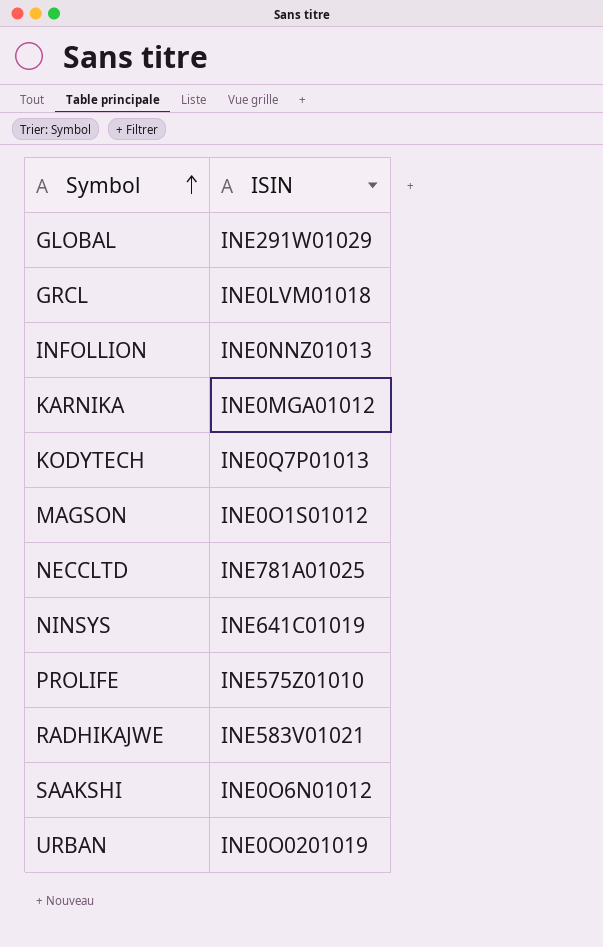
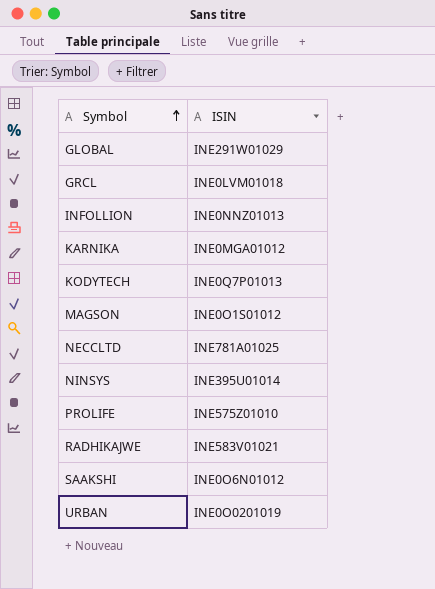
NINSYS | ISIN: INE641C01019 -> INE395U01014

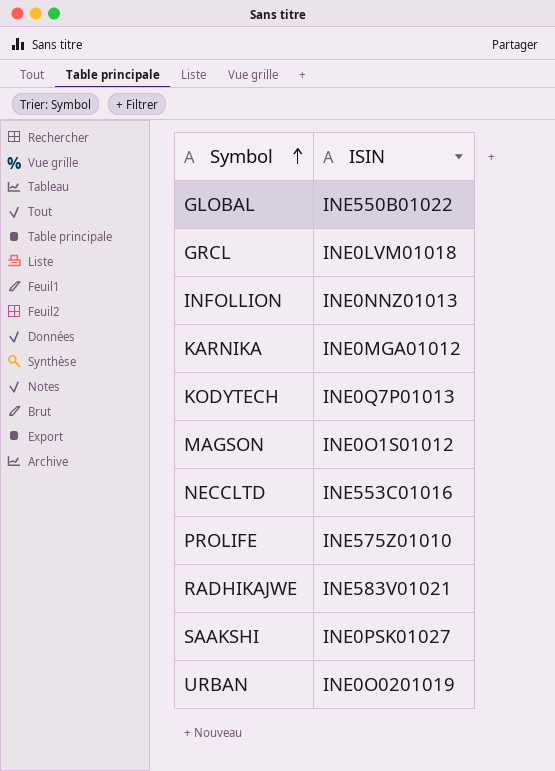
row NINSYS: INE395U01014 -> none
GLOBAL | ISIN: INE291W01029 -> INE550B01022
NECCLTD | ISIN: INE781A01025 -> INE553C01016
SAAKSHI | ISIN: INE0O6N01012 -> INE0PSK01027

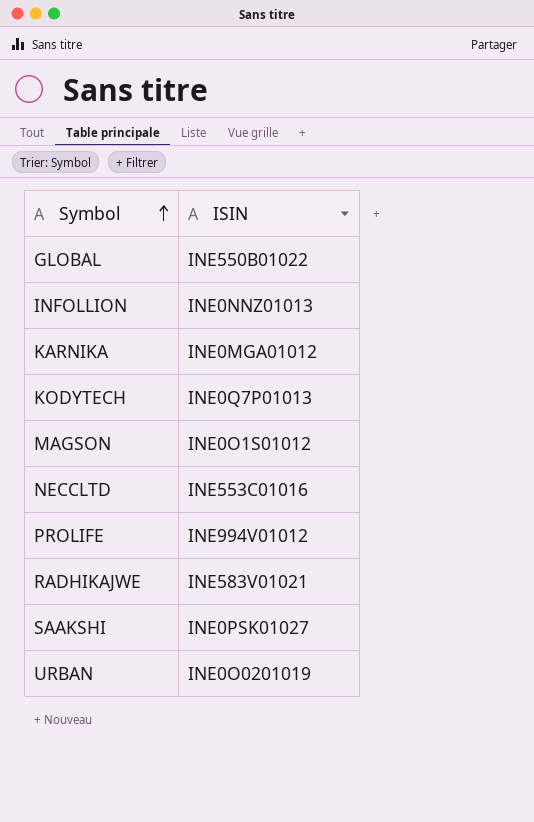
row GRCL: INE0LVM01018 -> none
PROLIFE | ISIN: INE575Z01010 -> INE994V01012

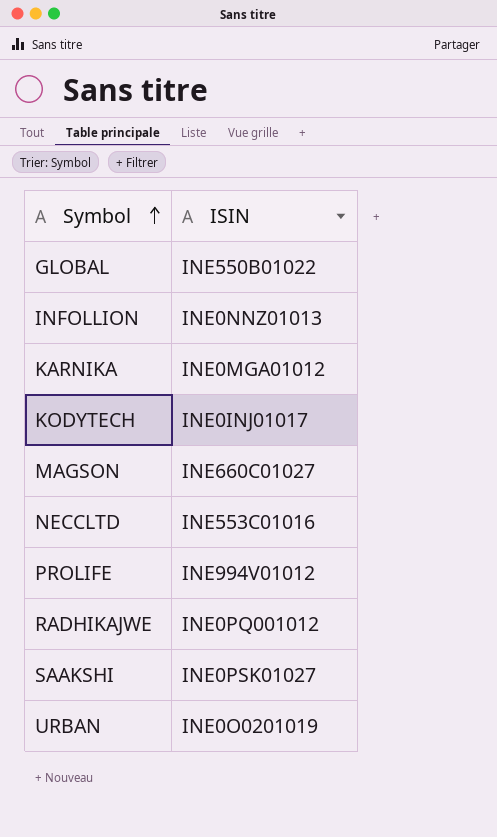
KODYTECH | ISIN: INE0Q7P01013 -> INE0INJ01017
MAGSON | ISIN: INE0O1S01012 -> INE660C01027
RADHIKAJWE | ISIN: INE583V01021 -> INE0PQ001012

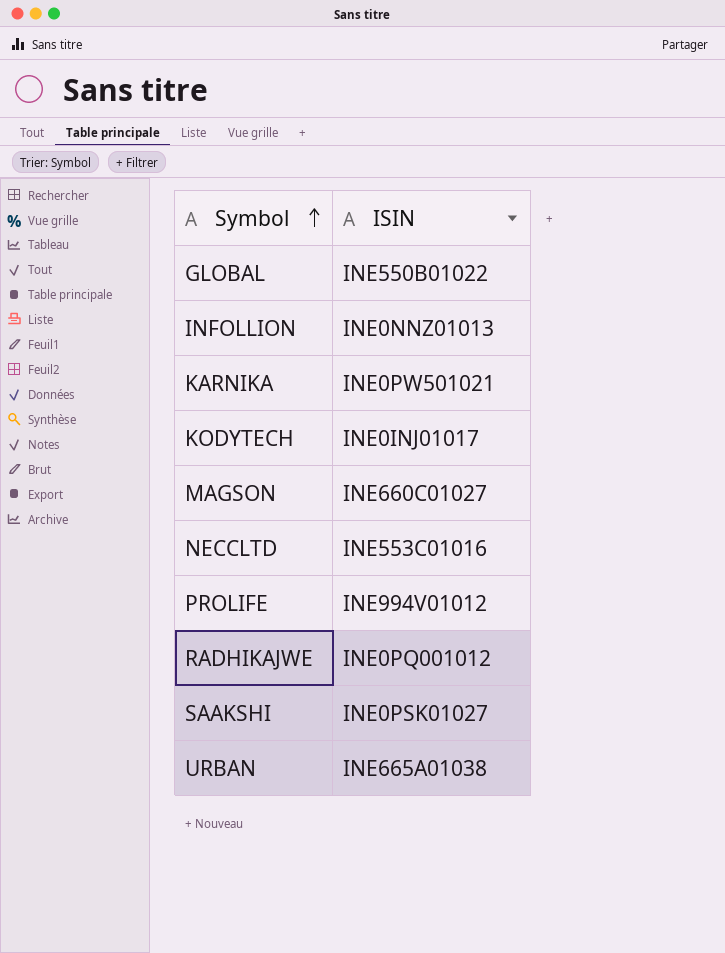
KARNIKA | ISIN: INE0MGA01012 -> INE0PW501021
URBAN | ISIN: INE0O0201019 -> INE665A01038

